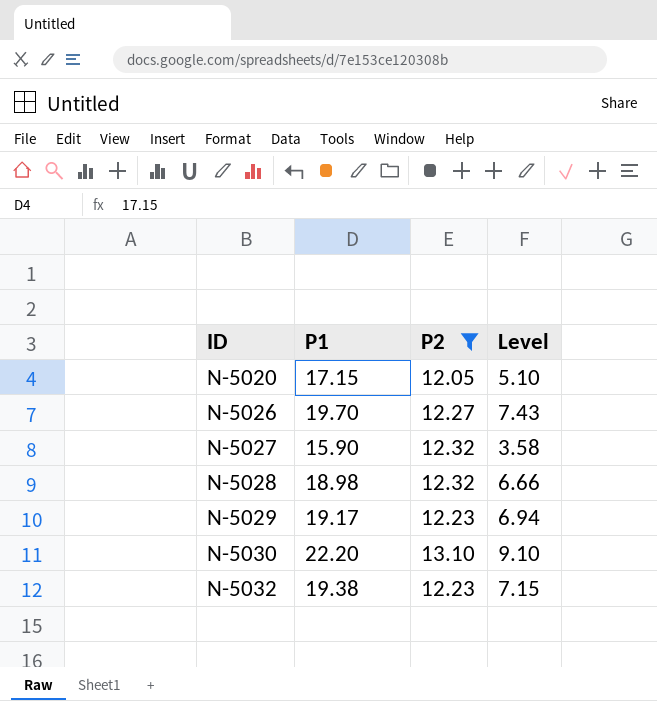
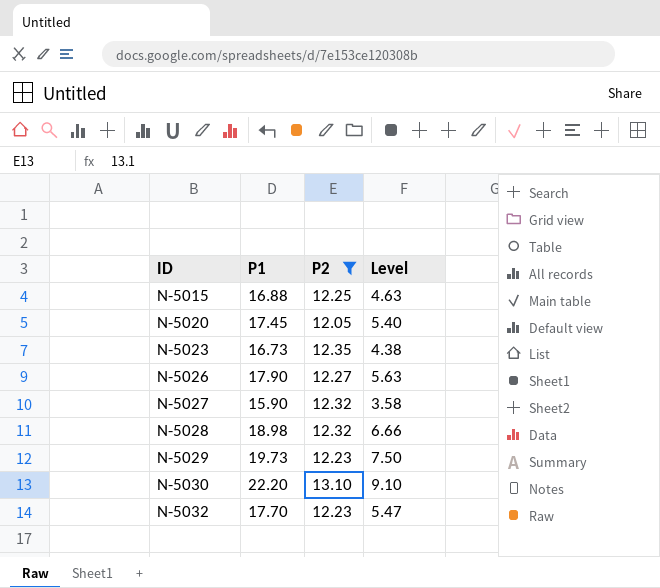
row N-5015: none -> 16.88 | 12.25 | 4.63
N-5020 | P1: 17.15 -> 17.45
N-5020 | Level: 5.10 -> 5.40
row N-5023: none -> 16.73 | 12.35 | 4.38
N-5026 | P1: 19.70 -> 17.90
N-5026 | Level: 7.43 -> 5.63
N-5029 | P1: 19.17 -> 19.73
N-5029 | Level: 6.94 -> 7.50
N-5032 | P1: 19.38 -> 17.70
N-5032 | Level: 7.15 -> 5.47

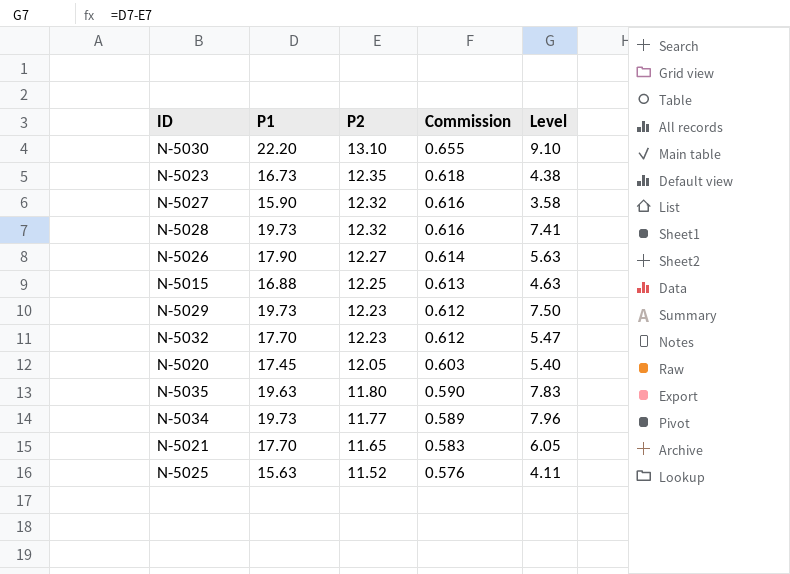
filter: P2 >= 12.05 -> none
row order: ID ascending -> P2 descending
column Commission | formula: none -> [P2] * 0.05
N-5028 | P1: 18.98 -> 19.73
N-5028 | Level: 6.66 -> 7.41

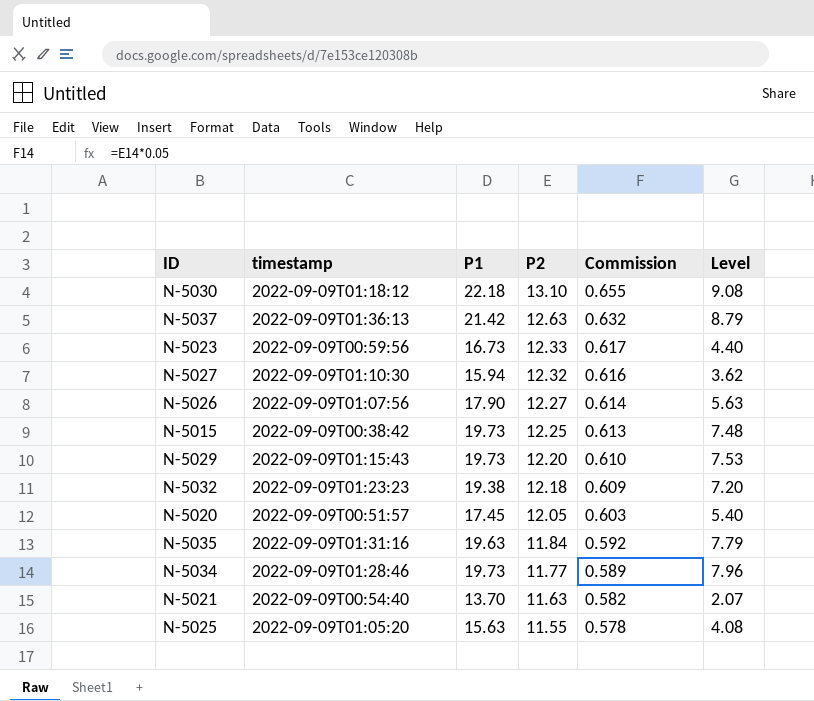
column timestamp | position: none -> 2
row N-5028: 19.73 | 12.32 | 0.616 | 7.41 -> none
N-5030 | P1: 22.20 -> 22.18
N-5030 | Level: 9.10 -> 9.08
row N-5037: none -> 2022-09-09T01:36:13 | 21.42 | 12.63 | 0.632 | 8.79
N-5023 | P2: 12.35 -> 12.33
N-5023 | Commission: 0.618 -> 0.617
N-5023 | Level: 4.38 -> 4.40
N-5027 | P1: 15.90 -> 15.94
N-5027 | Level: 3.58 -> 3.62
N-5015 | P1: 16.88 -> 19.73
N-5015 | Level: 4.63 -> 7.48
N-5029 | P2: 12.23 -> 12.20
N-5029 | Commission: 0.612 -> 0.610
N-5029 | Level: 7.50 -> 7.53
N-5032 | P1: 17.70 -> 19.38
N-5032 | P2: 12.23 -> 12.18
N-5032 | Commission: 0.612 -> 0.609
N-5032 | Level: 5.47 -> 7.20
N-5035 | P2: 11.80 -> 11.84
N-5035 | Commission: 0.590 -> 0.592
N-5035 | Level: 7.83 -> 7.79
N-5021 | P1: 17.70 -> 13.70
N-5021 | P2: 11.65 -> 11.63
N-5021 | Commission: 0.583 -> 0.582
N-5021 | Level: 6.05 -> 2.07
N-5025 | P2: 11.52 -> 11.55
N-5025 | Commission: 0.576 -> 0.578
N-5025 | Level: 4.11 -> 4.08

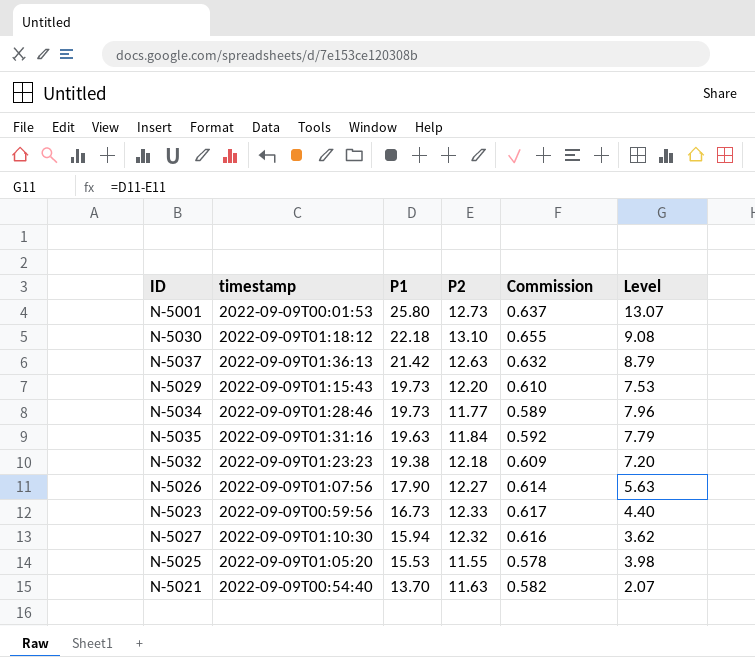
row order: P2 descending -> P1 descending
row N-5015: 2022-09-09T00:38:42 | 19.73 | 12.25 | 0.613 | 7.48 -> none
row N-5020: 2022-09-09T00:51:57 | 17.45 | 12.05 | 0.603 | 5.40 -> none
row N-5001: none -> 2022-09-09T00:01:53 | 25.80 | 12.73 | 0.637 | 13.07
N-5025 | P1: 15.63 -> 15.53
N-5025 | Level: 4.08 -> 3.98

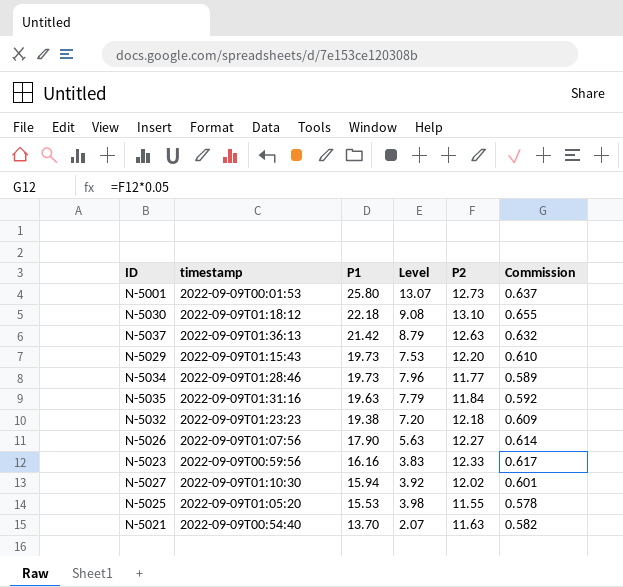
column Level | position: 6 -> 4
N-5023 | P1: 16.73 -> 16.16
N-5023 | Level: 4.40 -> 3.83
N-5027 | Level: 3.62 -> 3.92
N-5027 | P2: 12.32 -> 12.02
N-5027 | Commission: 0.616 -> 0.601

